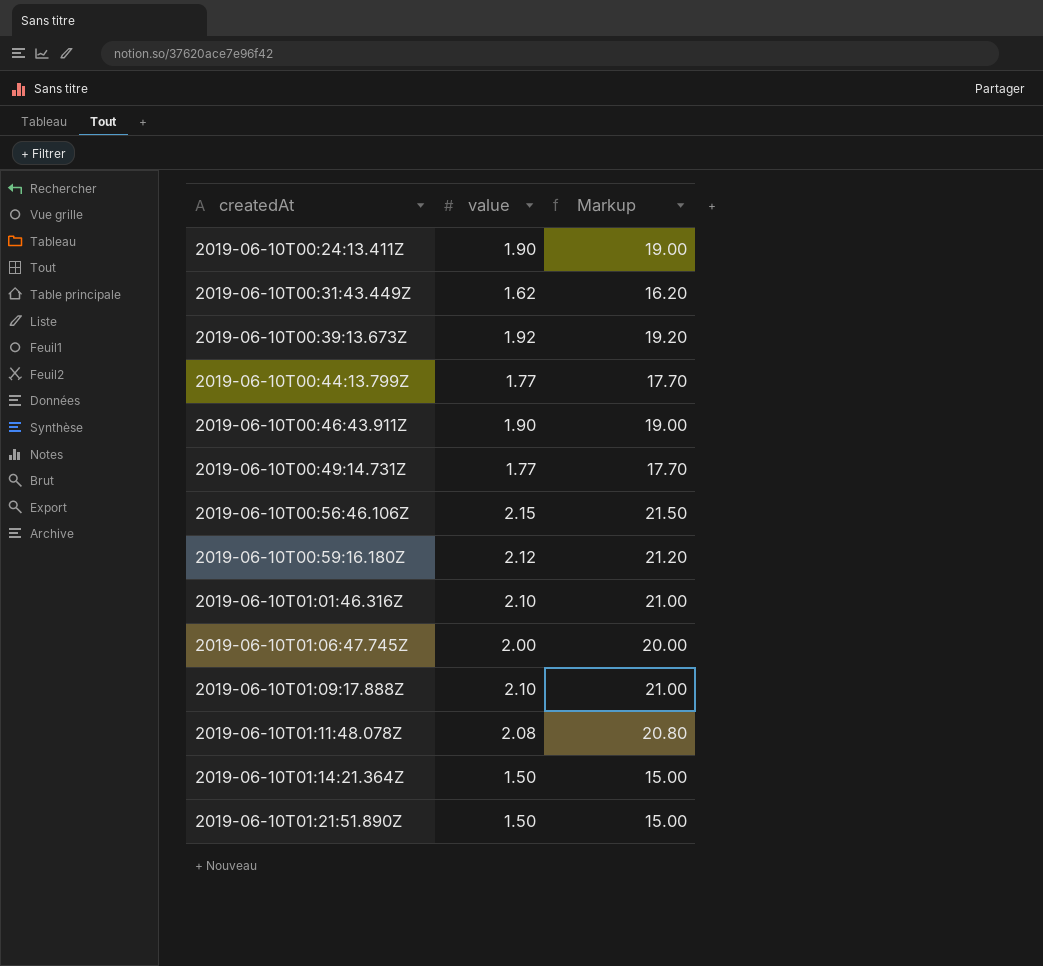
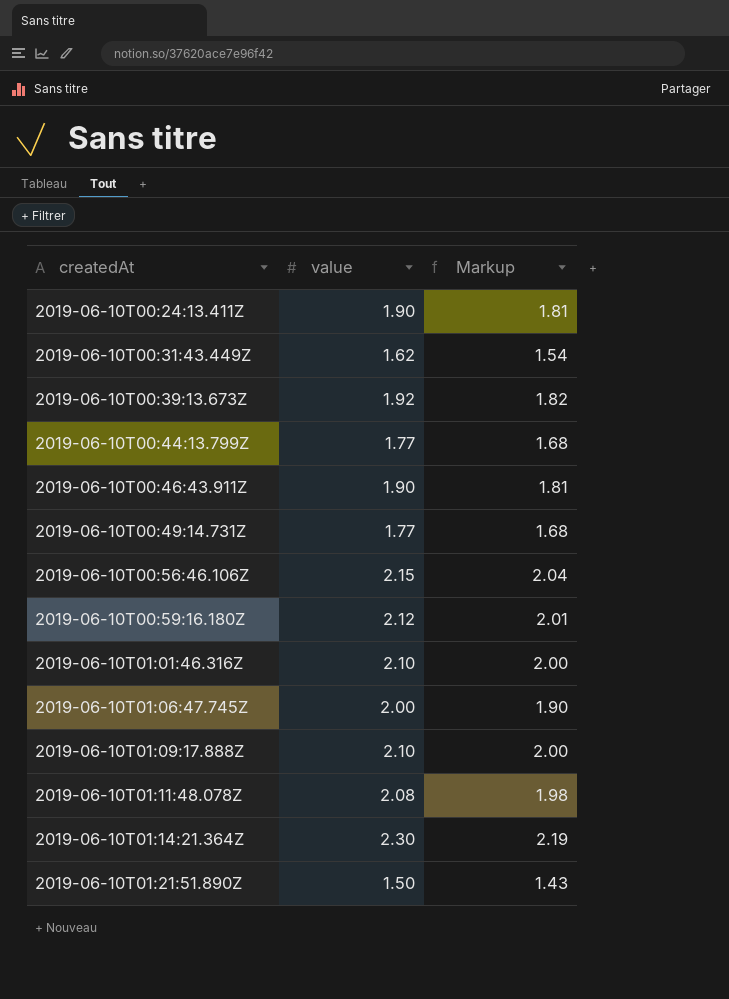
column Markup | formula: [value] * 10 -> [value] * 0.95
2019-06-10T01:14:21.364Z | value: 1.50 -> 2.30

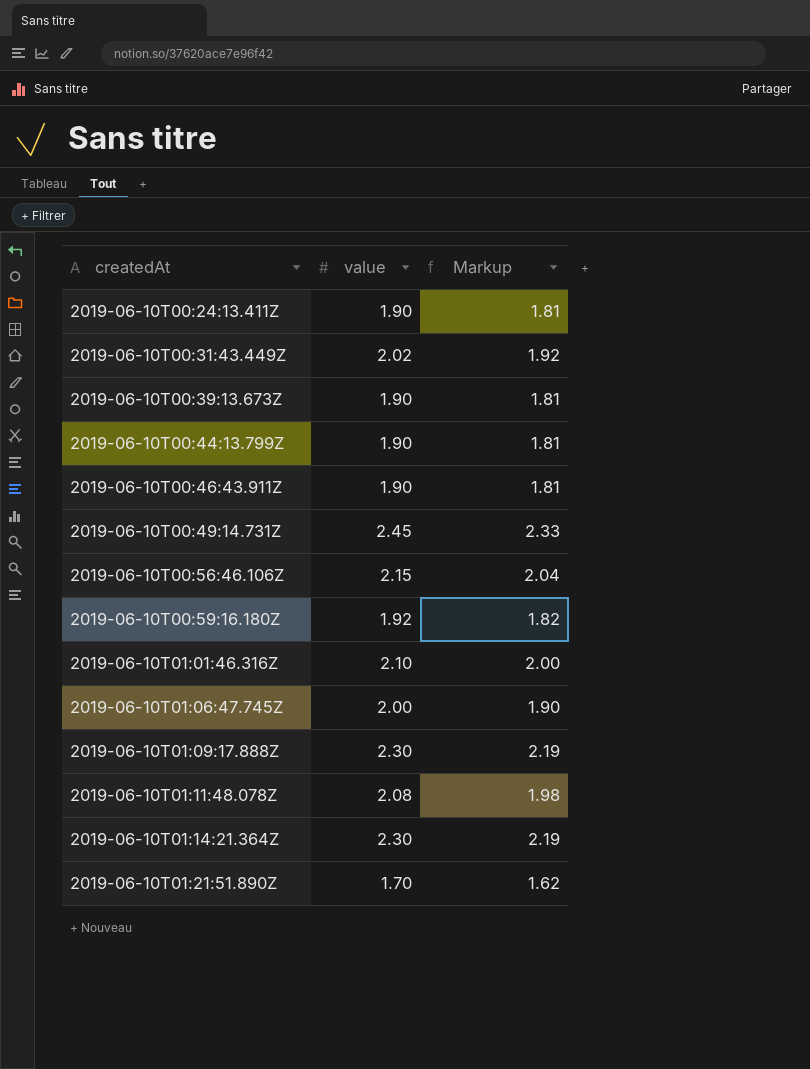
2019-06-10T00:31:43.449Z | value: 1.62 -> 2.02
2019-06-10T00:31:43.449Z | Markup: 1.54 -> 1.92
2019-06-10T00:39:13.673Z | value: 1.92 -> 1.90
2019-06-10T00:39:13.673Z | Markup: 1.82 -> 1.81
2019-06-10T00:44:13.799Z | value: 1.77 -> 1.90
2019-06-10T00:44:13.799Z | Markup: 1.68 -> 1.81
2019-06-10T00:49:14.731Z | value: 1.77 -> 2.45
2019-06-10T00:49:14.731Z | Markup: 1.68 -> 2.33
2019-06-10T00:59:16.180Z | value: 2.12 -> 1.92
2019-06-10T00:59:16.180Z | Markup: 2.01 -> 1.82
2019-06-10T01:09:17.888Z | value: 2.10 -> 2.30
2019-06-10T01:09:17.888Z | Markup: 2.00 -> 2.19
2019-06-10T01:21:51.890Z | value: 1.50 -> 1.70
2019-06-10T01:21:51.890Z | Markup: 1.43 -> 1.62

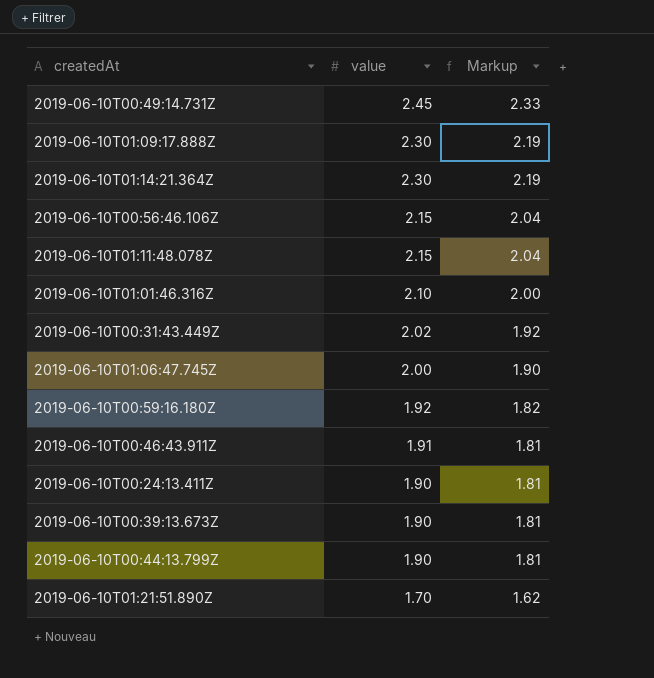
row order: createdAt ascending -> value descending
2019-06-10T01:11:48.078Z | value: 2.08 -> 2.15
2019-06-10T01:11:48.078Z | Markup: 1.98 -> 2.04
2019-06-10T00:46:43.911Z | value: 1.90 -> 1.91

